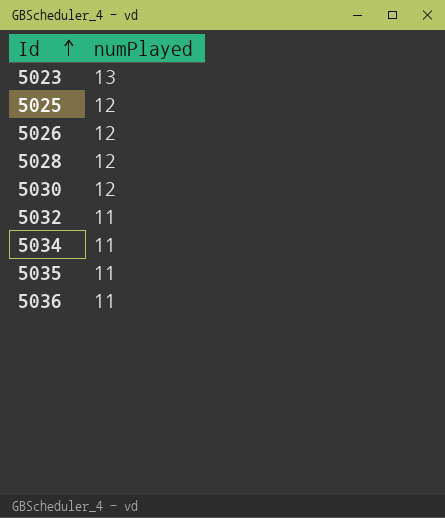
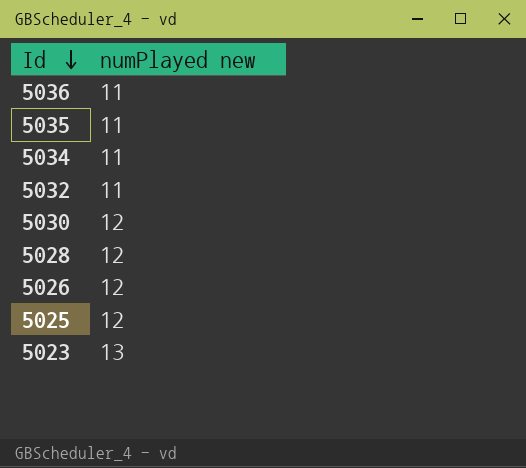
row order: Id ascending -> Id descending
column name: numPlayed -> numPlayed new

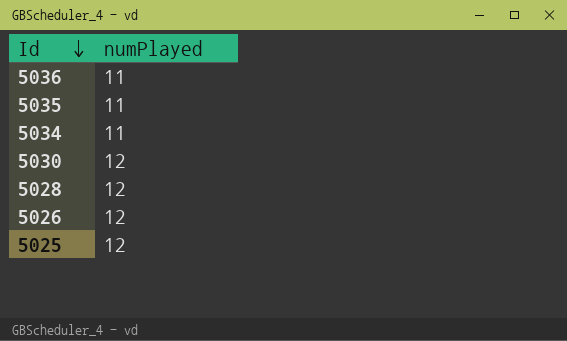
column name: numPlayed new -> numPlayed
row 5032: 11 -> none
row 5023: 13 -> none

